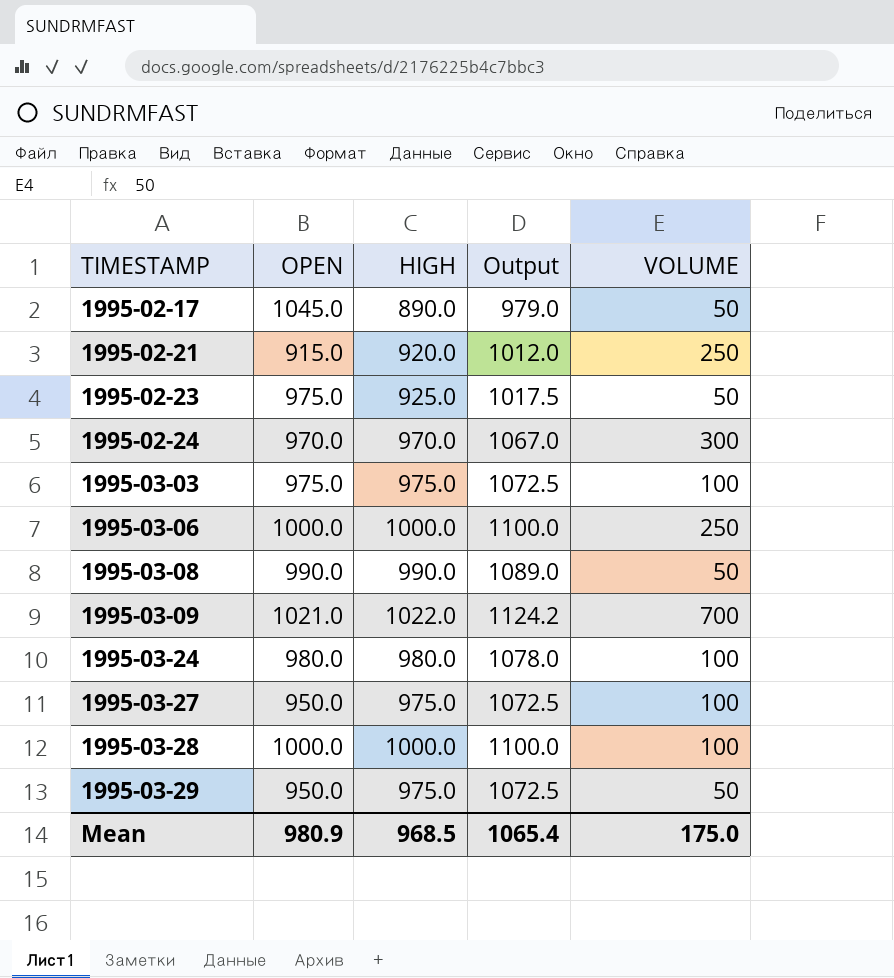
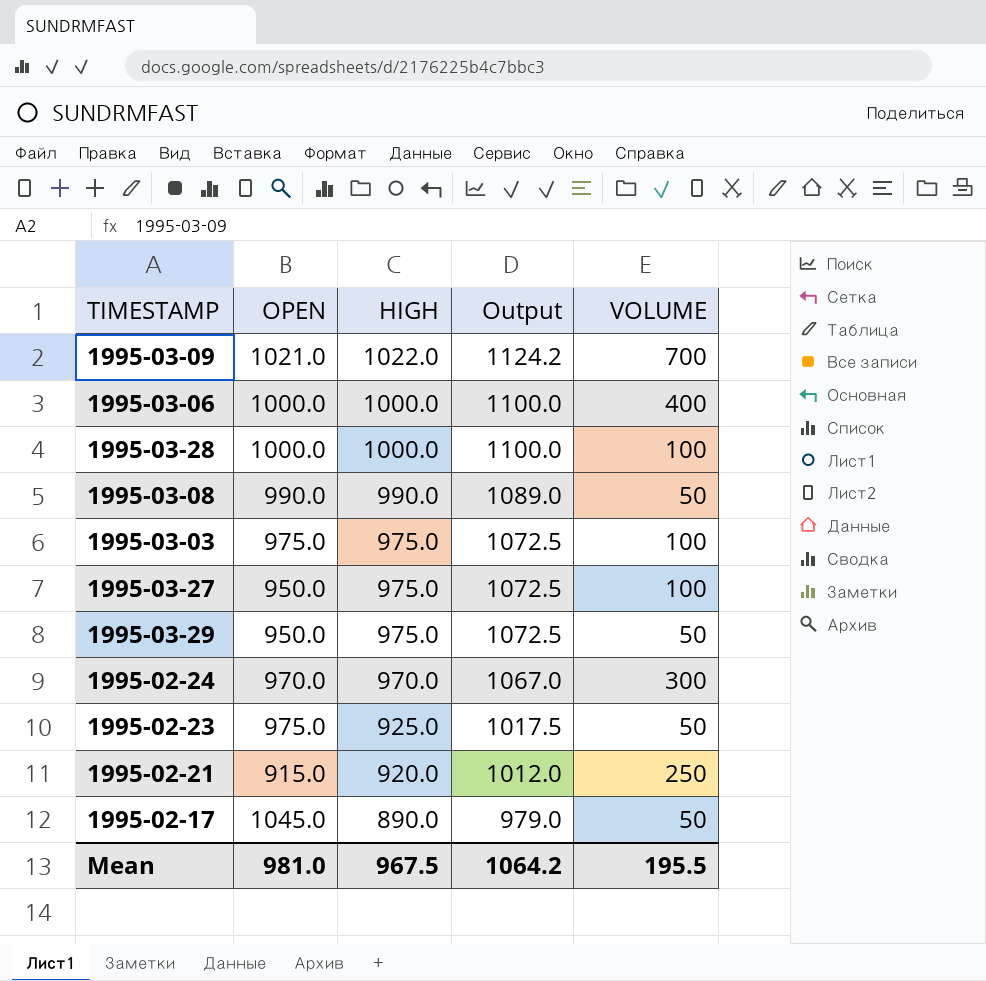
row order: TIMESTAMP ascending -> HIGH descending
row 1995-03-24: 980.0 | 980.0 | 1078.0 | 100 -> none
1995-03-06 | VOLUME: 250 -> 400
Mean | OPEN: 980.9 -> 981.0
Mean | HIGH: 968.5 -> 967.5
Mean | Output: 1065.4 -> 1064.2
Mean | VOLUME: 175.0 -> 195.5

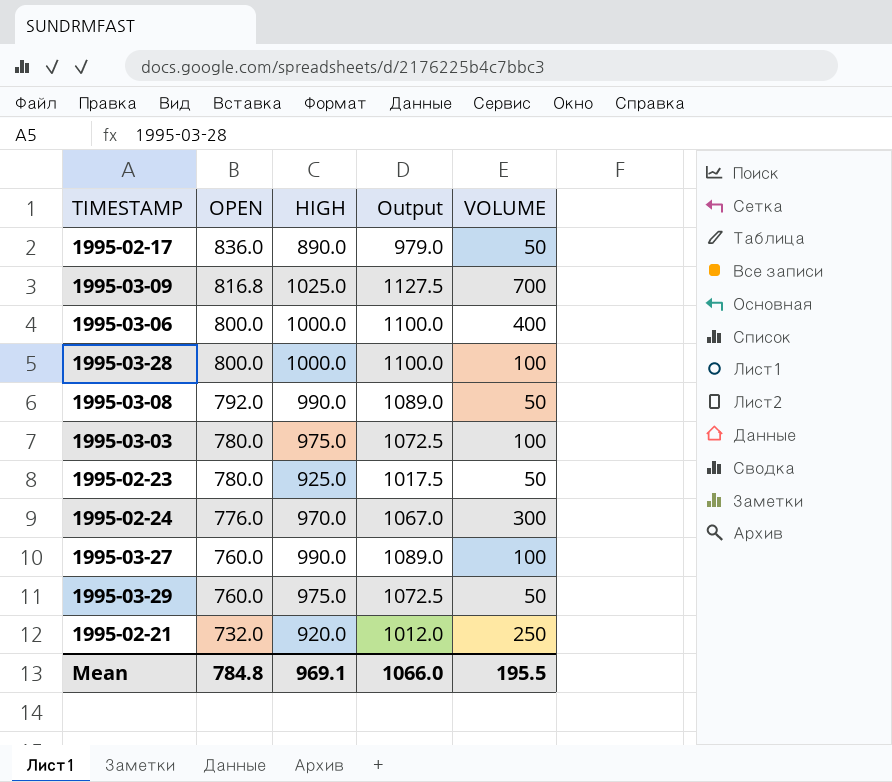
row order: HIGH descending -> OPEN descending
1995-02-17 | OPEN: 1045.0 -> 836.0
1995-03-09 | OPEN: 1021.0 -> 816.8
1995-03-09 | HIGH: 1022.0 -> 1025.0
1995-03-09 | Output: 1124.2 -> 1127.5
1995-03-06 | OPEN: 1000.0 -> 800.0
1995-03-28 | OPEN: 1000.0 -> 800.0
1995-03-08 | OPEN: 990.0 -> 792.0
1995-03-03 | OPEN: 975.0 -> 780.0
1995-02-23 | OPEN: 975.0 -> 780.0
1995-02-24 | OPEN: 970.0 -> 776.0
1995-03-27 | OPEN: 950.0 -> 760.0
1995-03-27 | HIGH: 975.0 -> 990.0
1995-03-27 | Output: 1072.5 -> 1089.0
1995-03-29 | OPEN: 950.0 -> 760.0
1995-02-21 | OPEN: 915.0 -> 732.0
Mean | OPEN: 981.0 -> 784.8
Mean | HIGH: 967.5 -> 969.1
Mean | Output: 1064.2 -> 1066.0

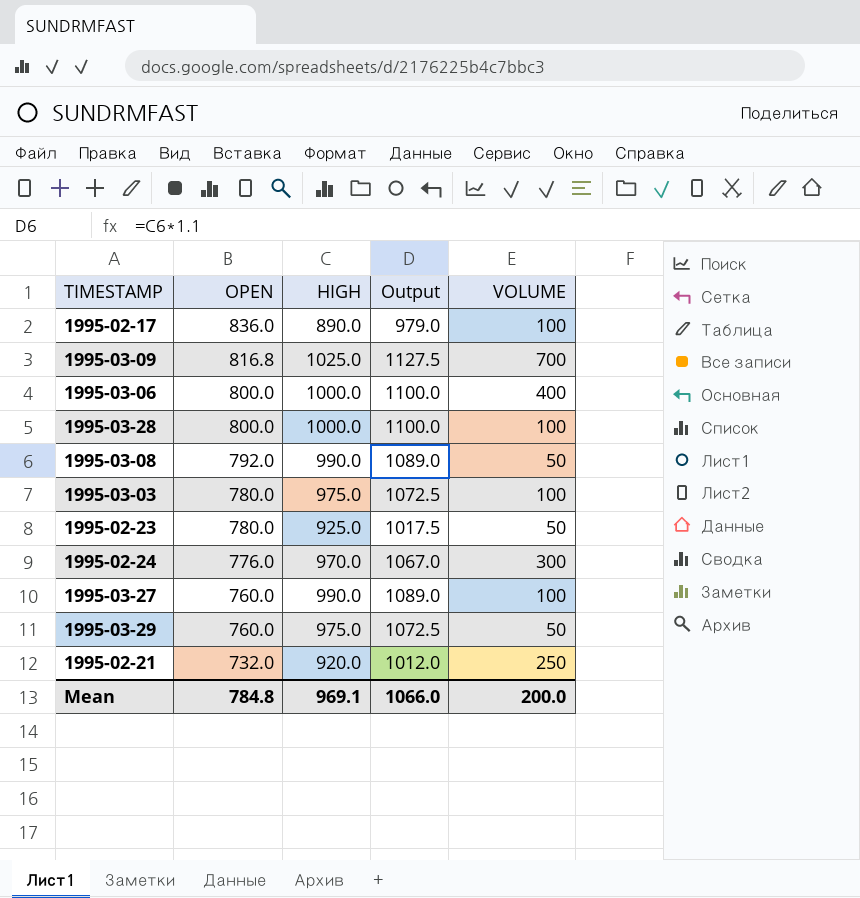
1995-02-17 | VOLUME: 50 -> 100
Mean | VOLUME: 195.5 -> 200.0

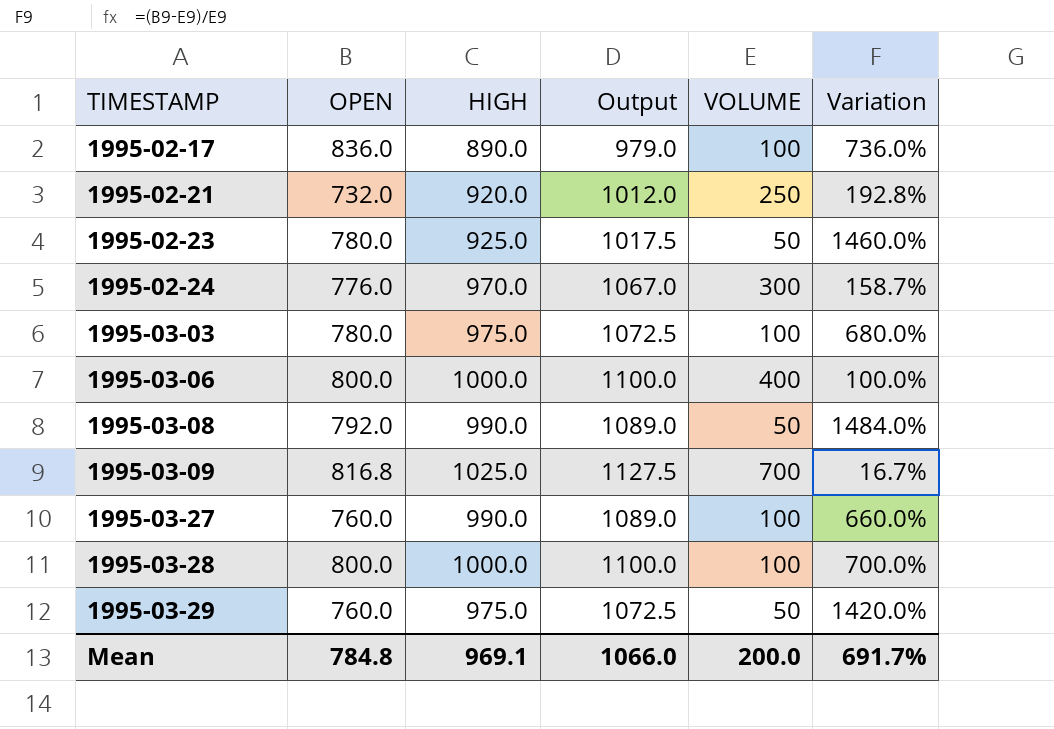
row order: OPEN descending -> TIMESTAMP ascending
column Variation | formula: none -> ([OPEN] - [VOLUME]) / [VOLUME]

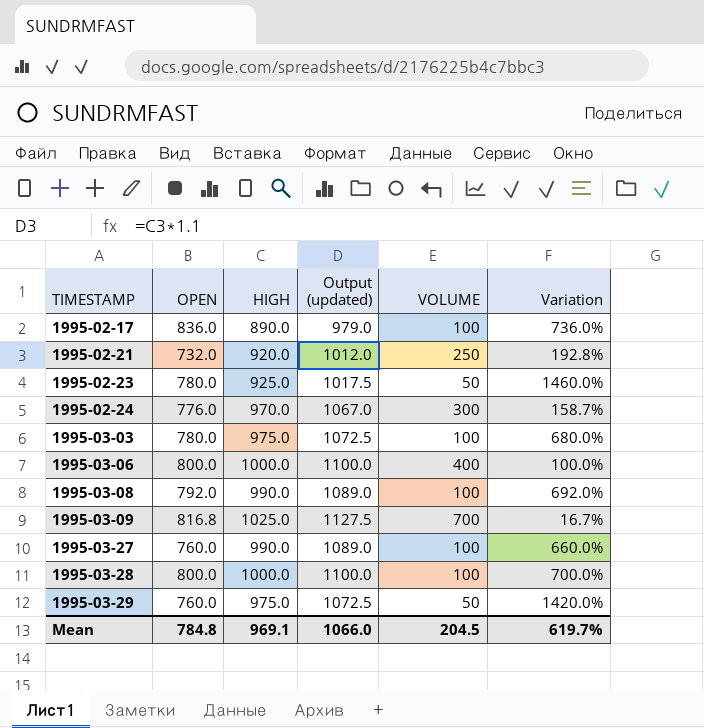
column name: Output -> Output (updated)
1995-03-08 | VOLUME: 50 -> 100
1995-03-08 | Variation: 1484.0% -> 692.0%
Mean | VOLUME: 200.0 -> 204.5
Mean | Variation: 691.7% -> 619.7%

